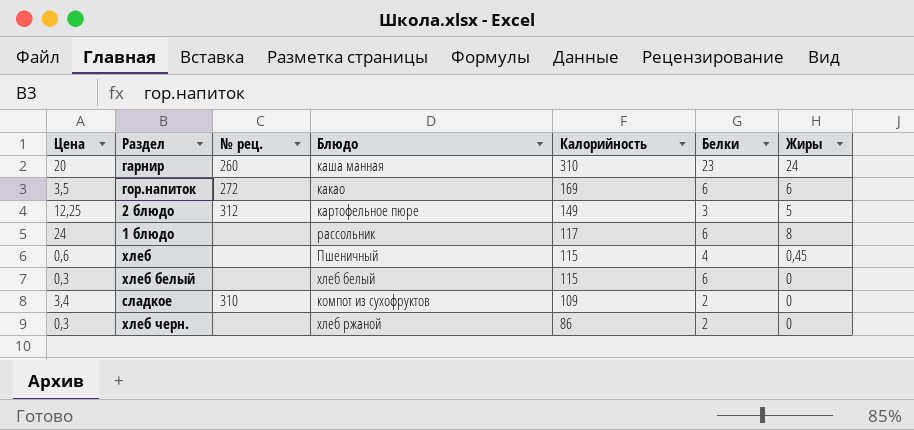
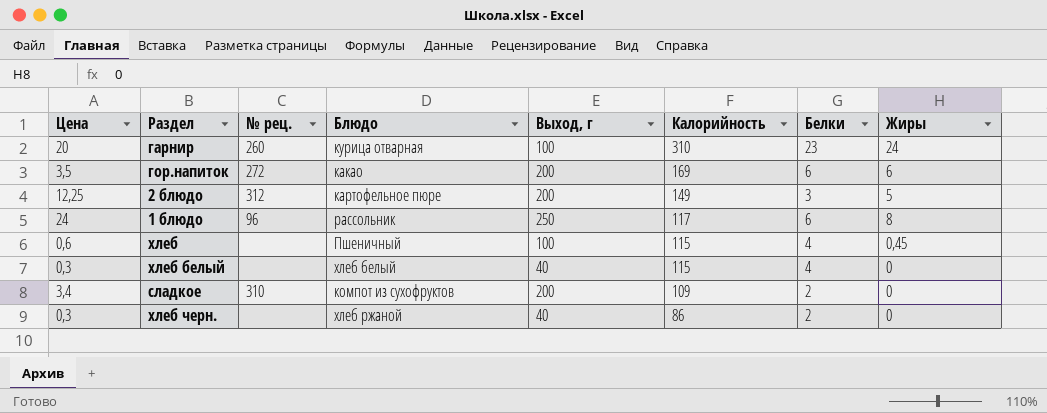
column Выход, г | position: none -> 5
гарнир | Блюдо: каша манная -> курица отварная
1 блюдо | № рец.: none -> 96
хлеб белый | Белки: 6 -> 4

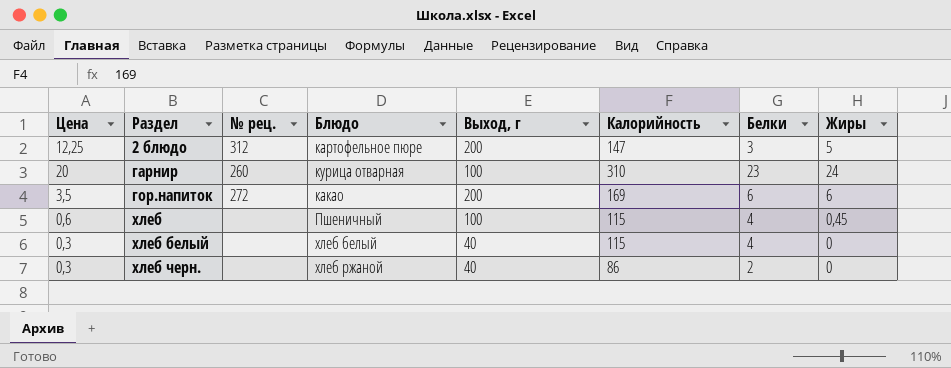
row order: Калорийность descending -> Раздел ascending
row 1 блюдо: 24 | 96 | рассольник | 250 | 117 | 6 | 8 -> none
row сладкое: 3,4 | 310 | компот из сухофруктов | 200 | 109 | 2 | 0 -> none
2 блюдо | Калорийность: 149 -> 147

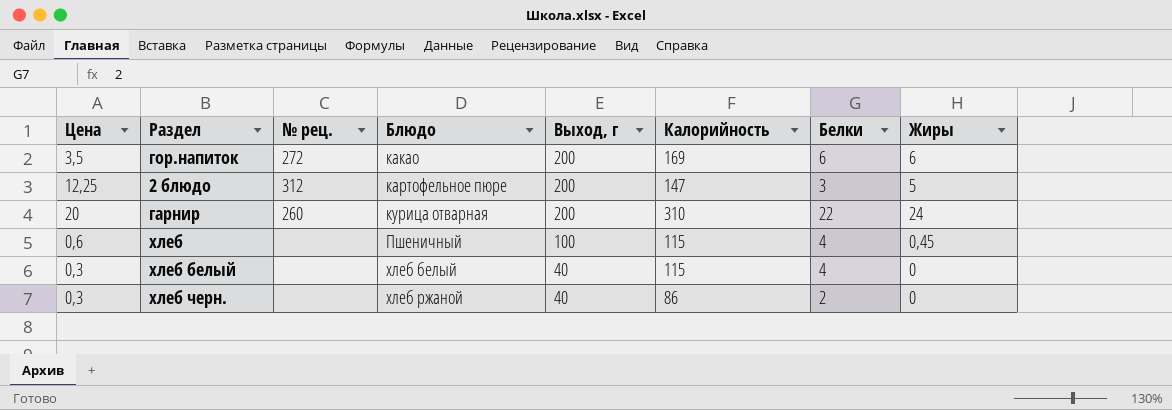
row order: Раздел ascending -> Блюдо ascending
гарнир | Выход, г: 100 -> 200
гарнир | Белки: 23 -> 22

